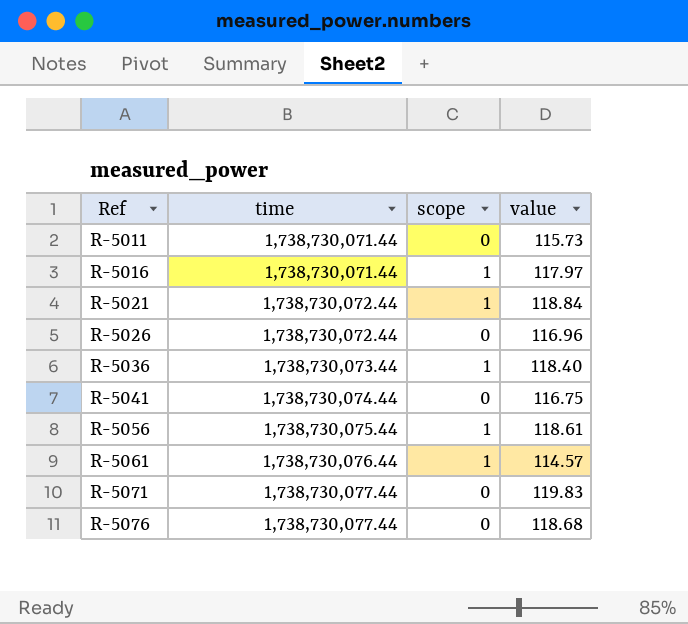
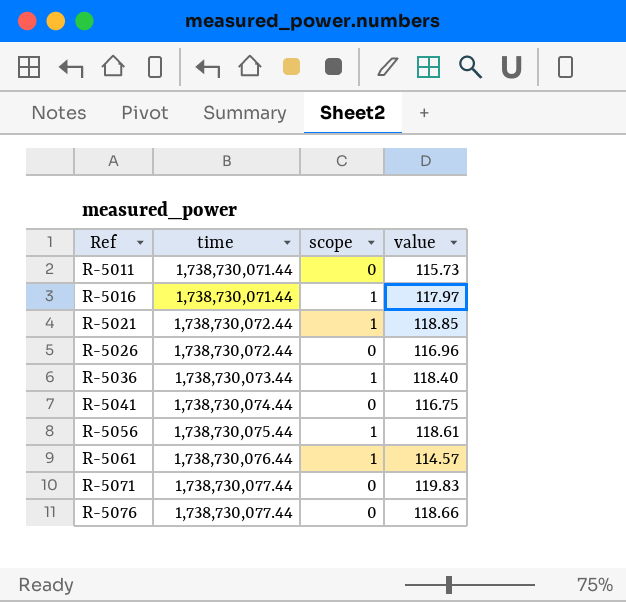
R-5021 | value: 118.84 -> 118.85
R-5076 | value: 118.68 -> 118.66

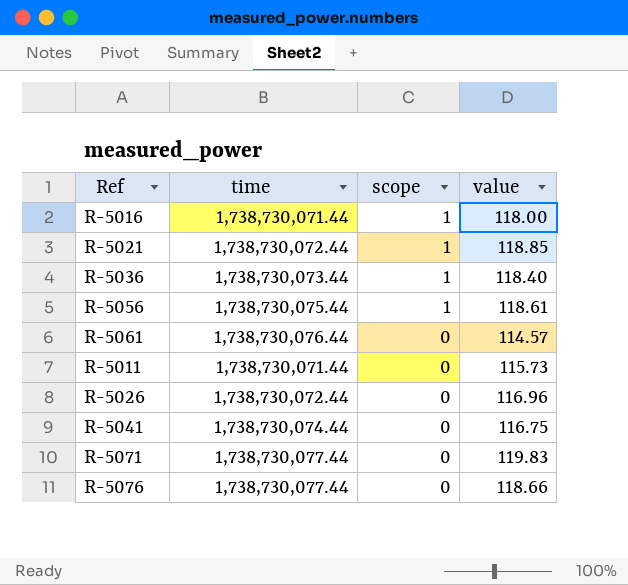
row order: Ref ascending -> scope descending
R-5016 | value: 117.97 -> 118.00
R-5061 | scope: 1 -> 0

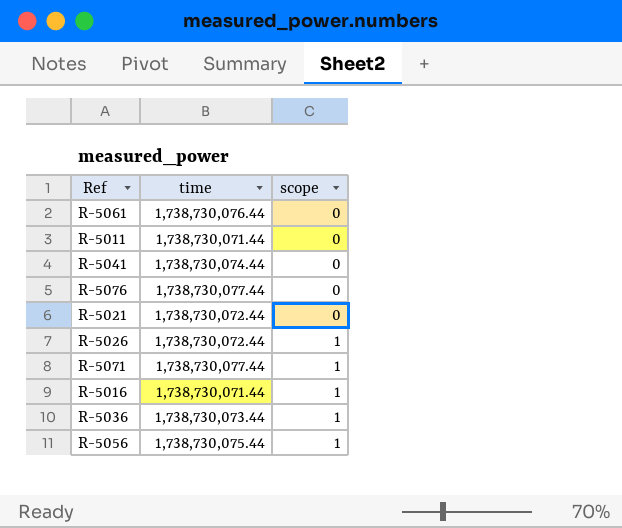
row order: scope descending -> scope ascending
column value | position: 4 -> none
R-5021 | scope: 1 -> 0
R-5026 | scope: 0 -> 1
R-5071 | scope: 0 -> 1

